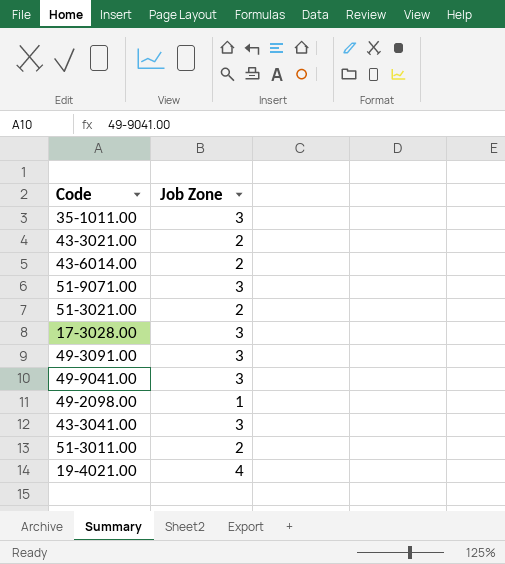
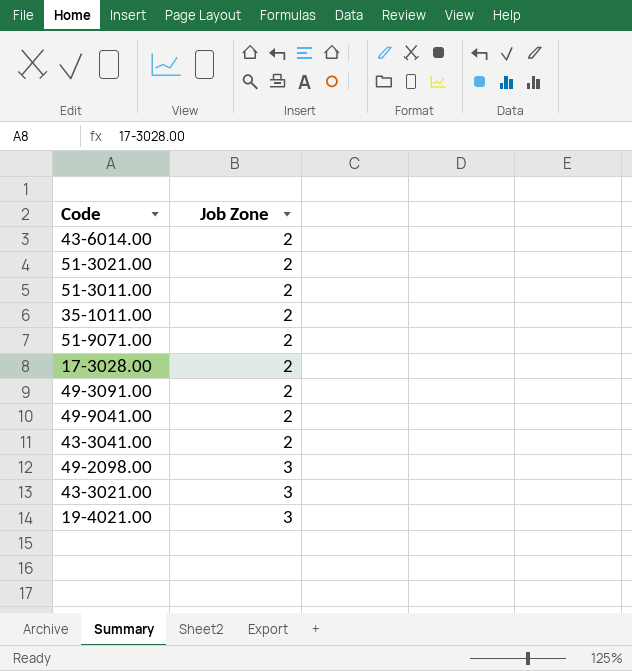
row order: none -> Job Zone ascending
35-1011.00 | Job Zone: 3 -> 2
51-9071.00 | Job Zone: 3 -> 2
17-3028.00 | Job Zone: 3 -> 2
49-3091.00 | Job Zone: 3 -> 2
49-9041.00 | Job Zone: 3 -> 2
43-3041.00 | Job Zone: 3 -> 2
49-2098.00 | Job Zone: 1 -> 3
43-3021.00 | Job Zone: 2 -> 3
19-4021.00 | Job Zone: 4 -> 3

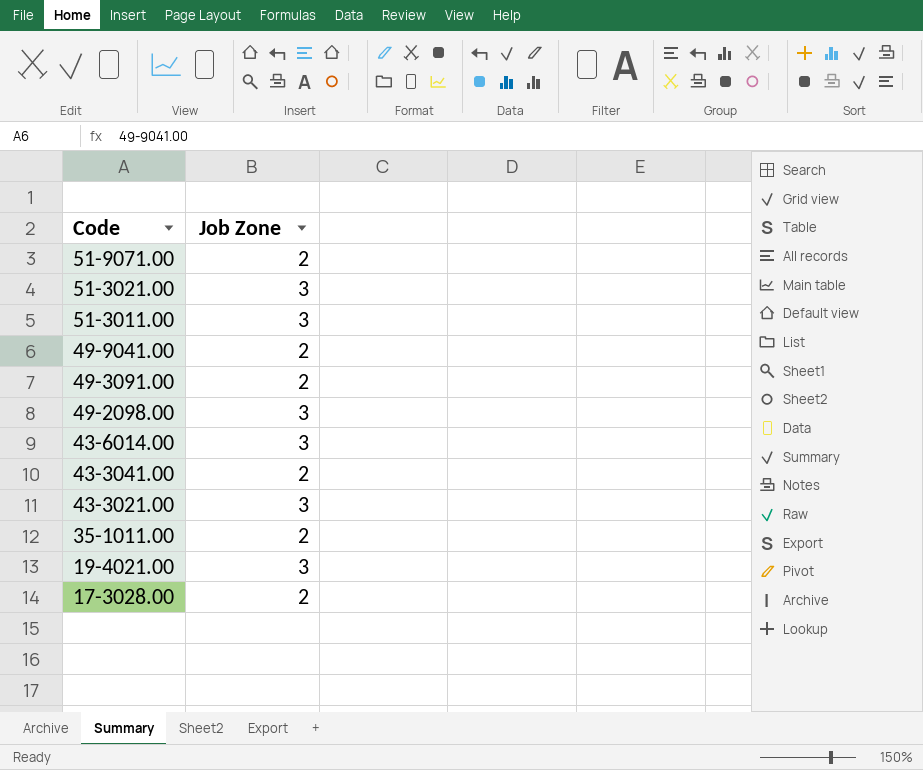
row order: Job Zone ascending -> Code descending
51-3021.00 | Job Zone: 2 -> 3
51-3011.00 | Job Zone: 2 -> 3
43-6014.00 | Job Zone: 2 -> 3

